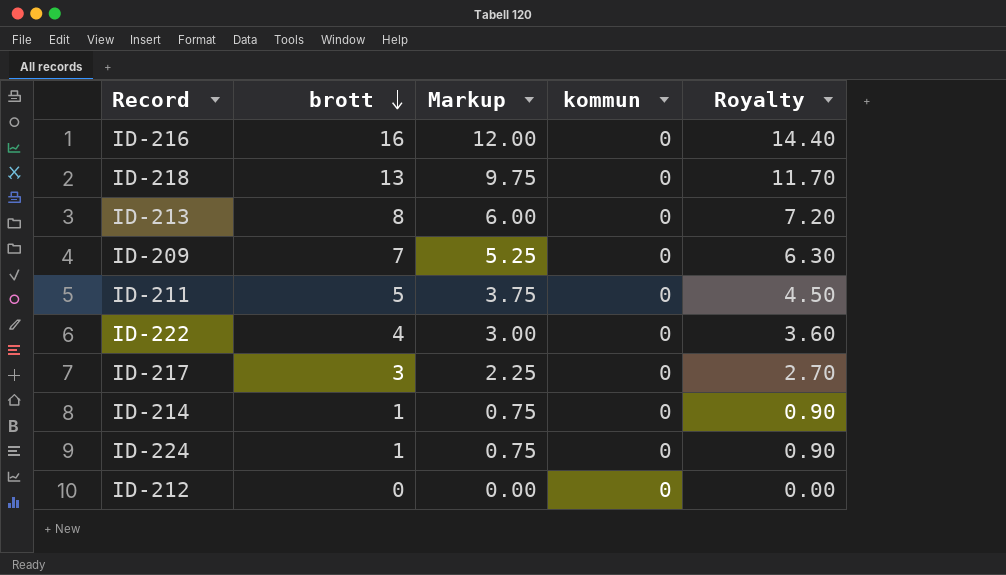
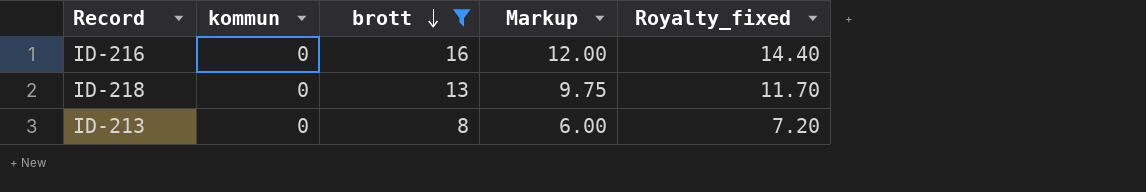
filter: none -> brott >= 8
column kommun | position: 4 -> 2
column name: Royalty -> Royalty_fixed

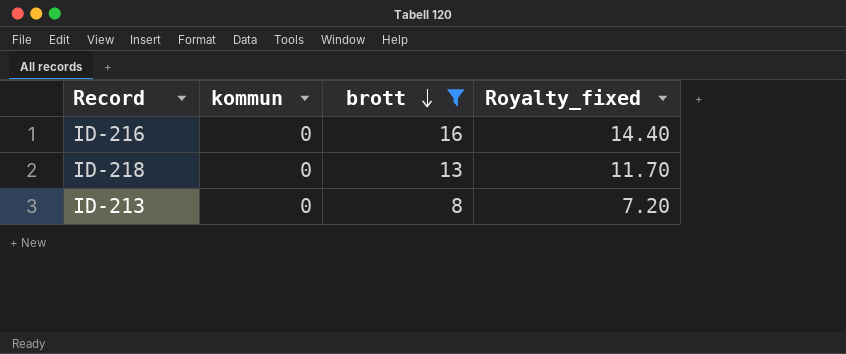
column Markup | formula: [brott] * 0.75 -> none

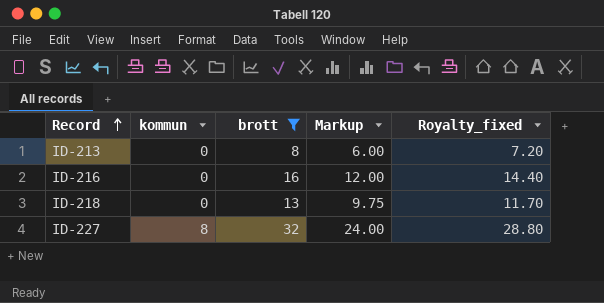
row order: brott descending -> Record ascending
column Markup | formula: none -> [brott] * 0.75
row ID-227: none -> 8 | 32 | 24.00 | 28.80

